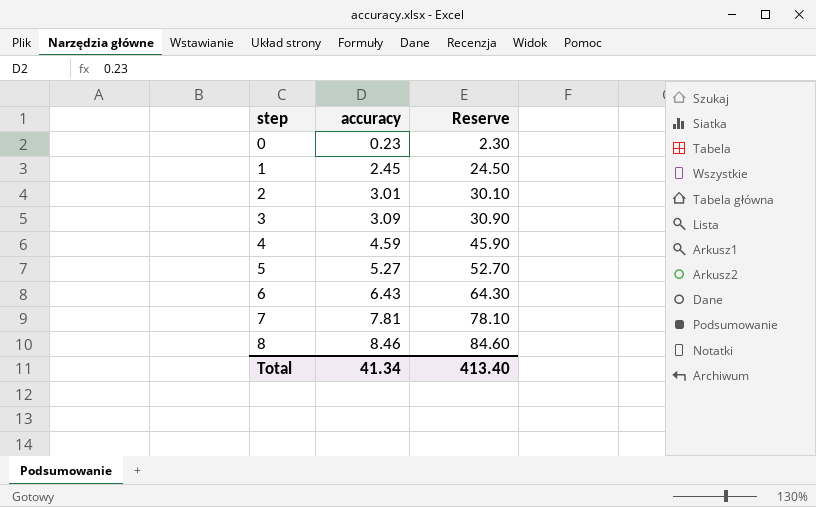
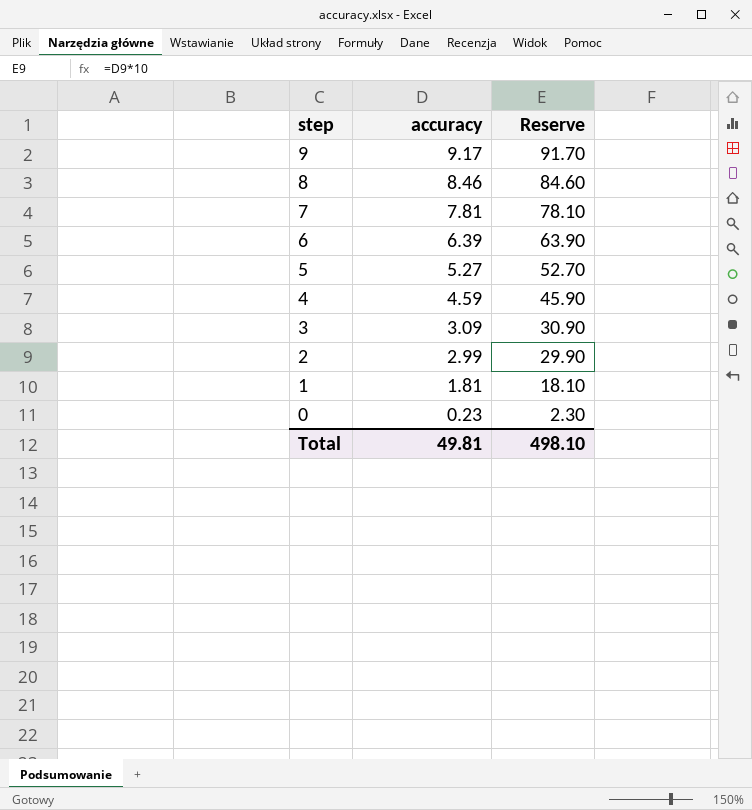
row order: step ascending -> step descending
row 9: none -> 9.17 | 91.70
6 | accuracy: 6.43 -> 6.39
6 | Reserve: 64.30 -> 63.90
2 | accuracy: 3.01 -> 2.99
2 | Reserve: 30.10 -> 29.90
1 | accuracy: 2.45 -> 1.81
1 | Reserve: 24.50 -> 18.10
Total | accuracy: 41.34 -> 49.81
Total | Reserve: 413.40 -> 498.10

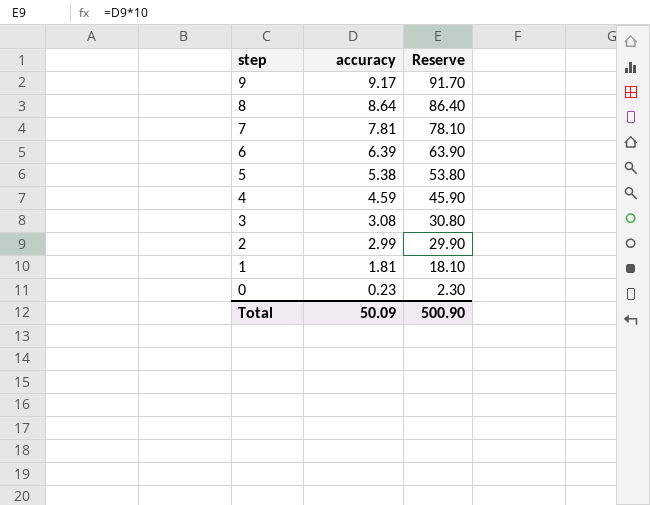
8 | accuracy: 8.46 -> 8.64
8 | Reserve: 84.60 -> 86.40
5 | accuracy: 5.27 -> 5.38
5 | Reserve: 52.70 -> 53.80
3 | accuracy: 3.09 -> 3.08
3 | Reserve: 30.90 -> 30.80
Total | accuracy: 49.81 -> 50.09
Total | Reserve: 498.10 -> 500.90

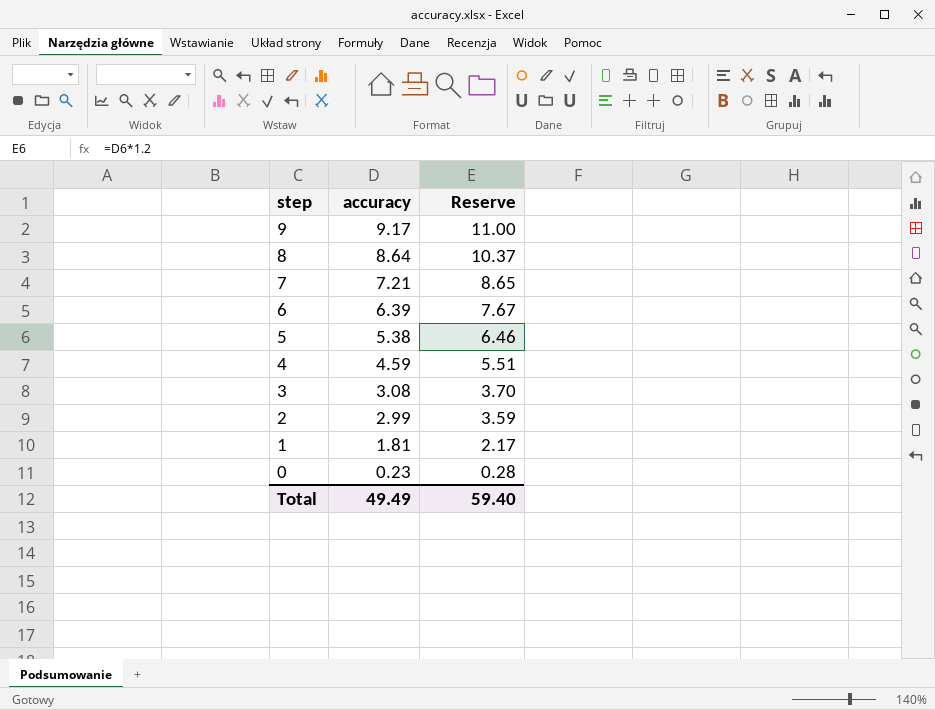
column Reserve | formula: [accuracy] * 10 -> [accuracy] * 1.2
7 | accuracy: 7.81 -> 7.21
Total | accuracy: 50.09 -> 49.49
Total | Reserve: 500.90 -> 59.40

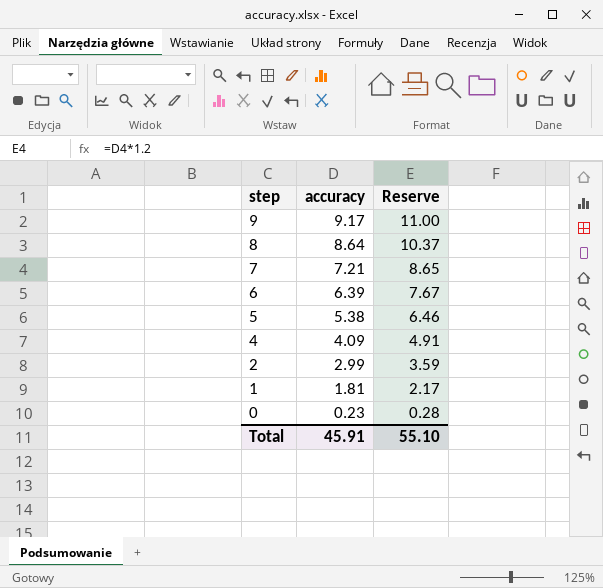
row 3: 3.08 | 3.70 -> none
4 | accuracy: 4.59 -> 4.09
4 | Reserve: 5.51 -> 4.91
Total | accuracy: 49.49 -> 45.91
Total | Reserve: 59.40 -> 55.10

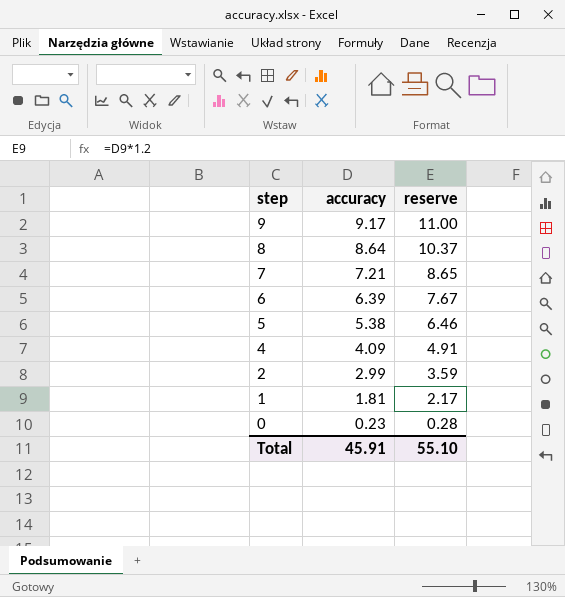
column name: Reserve -> reserve

